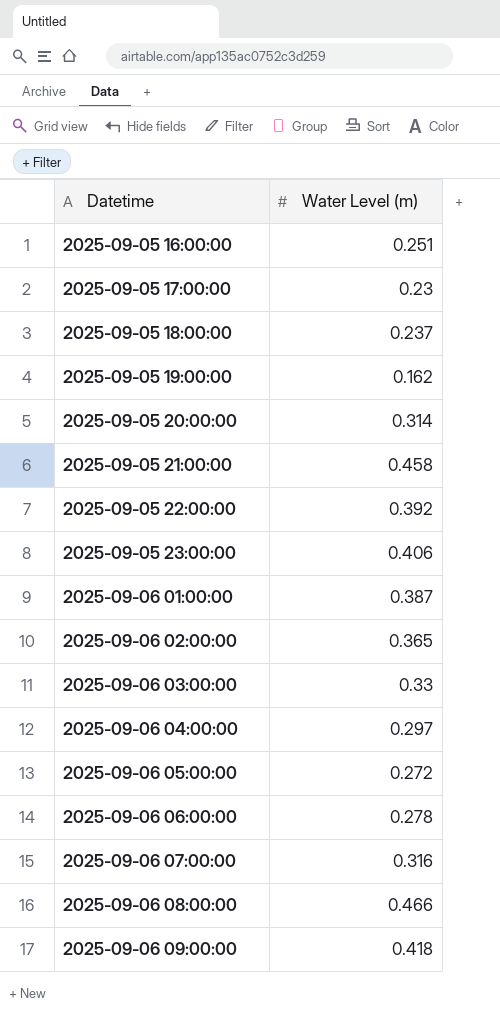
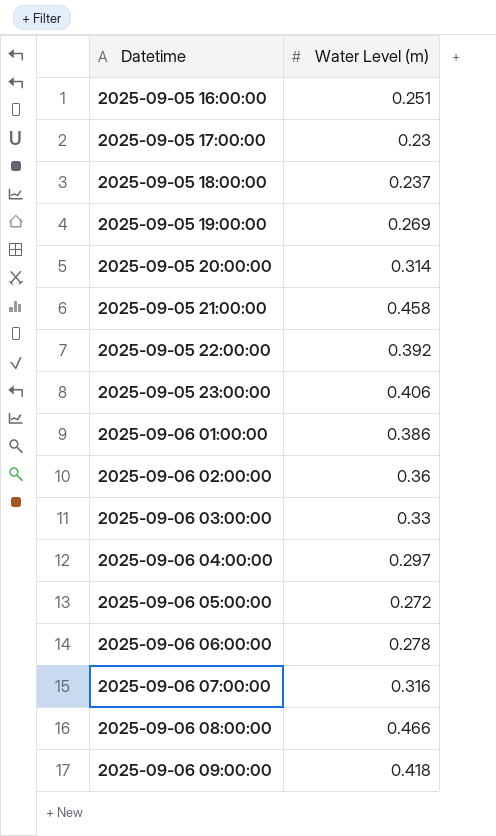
2025-09-05 19:00:00 | Water Level (m): 0.162 -> 0.269
2025-09-06 01:00:00 | Water Level (m): 0.387 -> 0.386
2025-09-06 02:00:00 | Water Level (m): 0.365 -> 0.36

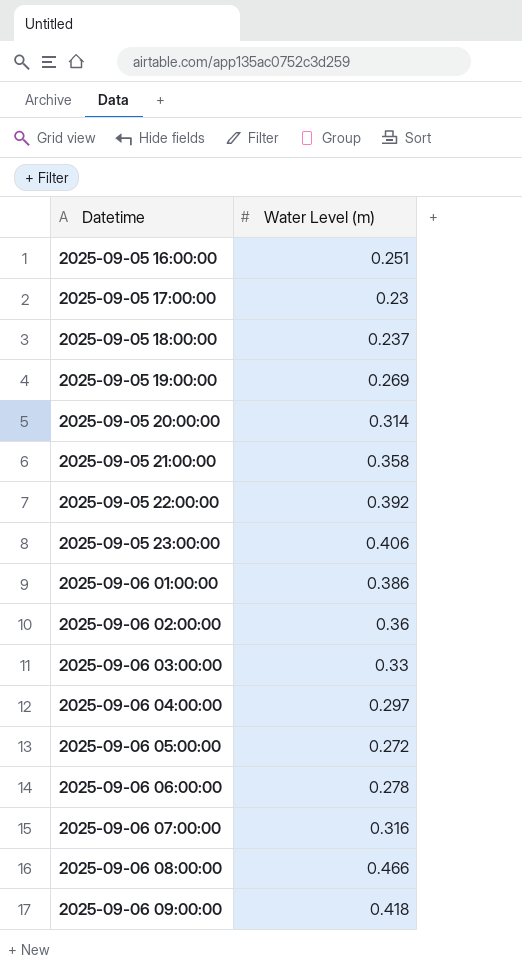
2025-09-05 21:00:00 | Water Level (m): 0.458 -> 0.358

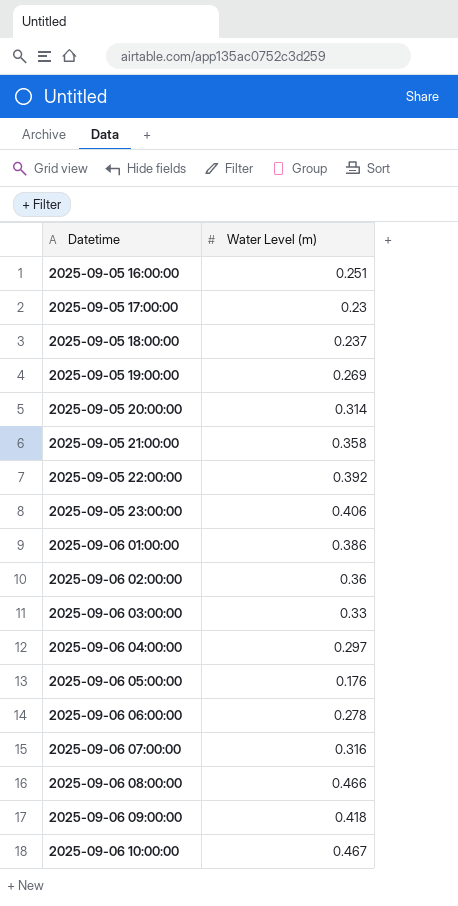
2025-09-06 05:00:00 | Water Level (m): 0.272 -> 0.176
row 2025-09-06 10:00:00: none -> 0.467

